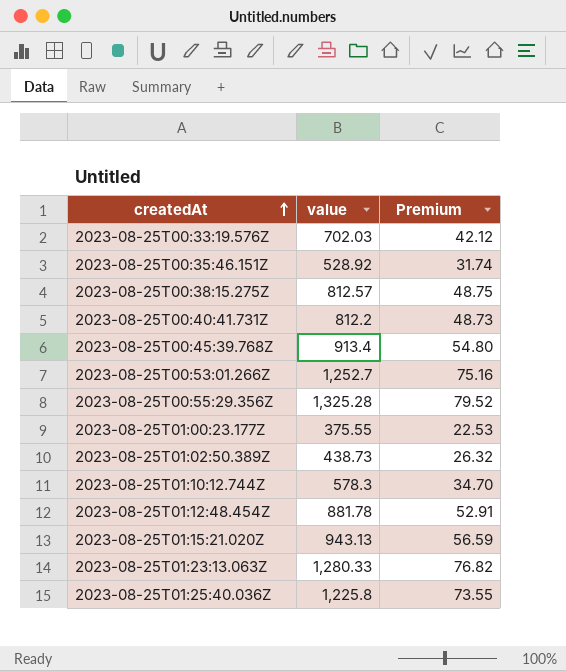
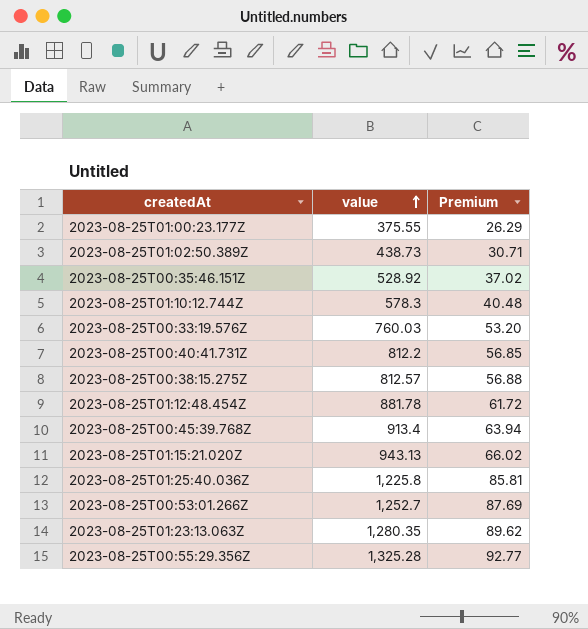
row order: createdAt ascending -> value ascending
column Premium | formula: [value] * 0.06 -> [value] * 0.07
2023-08-25T00:33:19.576Z | value: 702.03 -> 760.03
2023-08-25T01:23:13.063Z | value: 1,280.33 -> 1,280.35

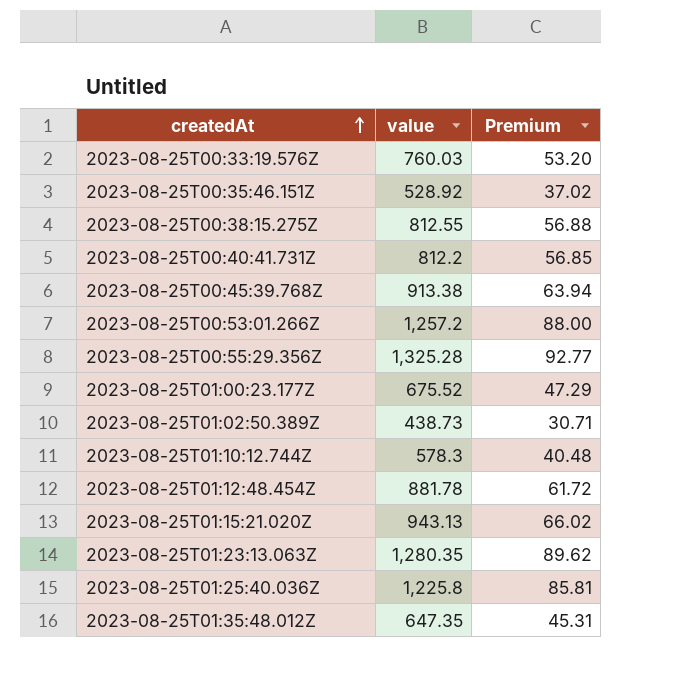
row order: value ascending -> createdAt ascending
2023-08-25T00:38:15.275Z | value: 812.57 -> 812.55
2023-08-25T00:45:39.768Z | value: 913.4 -> 913.38
2023-08-25T00:53:01.266Z | value: 1,252.7 -> 1,257.2
2023-08-25T00:53:01.266Z | Premium: 87.69 -> 88.00
2023-08-25T01:00:23.177Z | value: 375.55 -> 675.52
2023-08-25T01:00:23.177Z | Premium: 26.29 -> 47.29
row 2023-08-25T01:35:48.012Z: none -> 647.35 | 45.31

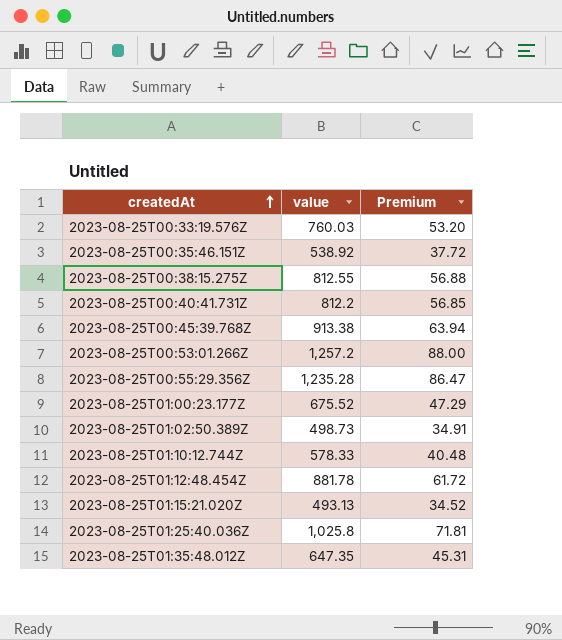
row 2023-08-25T01:23:13.063Z: 1,280.35 | 89.62 -> none
2023-08-25T00:35:46.151Z | value: 528.92 -> 538.92
2023-08-25T00:35:46.151Z | Premium: 37.02 -> 37.72
2023-08-25T00:55:29.356Z | value: 1,325.28 -> 1,235.28
2023-08-25T00:55:29.356Z | Premium: 92.77 -> 86.47
2023-08-25T01:02:50.389Z | value: 438.73 -> 498.73
2023-08-25T01:02:50.389Z | Premium: 30.71 -> 34.91
2023-08-25T01:10:12.744Z | value: 578.3 -> 578.33
2023-08-25T01:15:21.020Z | value: 943.13 -> 493.13
2023-08-25T01:15:21.020Z | Premium: 66.02 -> 34.52
2023-08-25T01:25:40.036Z | value: 1,225.8 -> 1,025.8
2023-08-25T01:25:40.036Z | Premium: 85.81 -> 71.81

